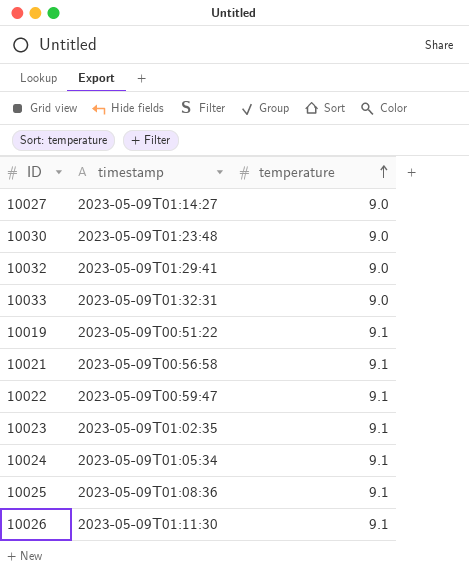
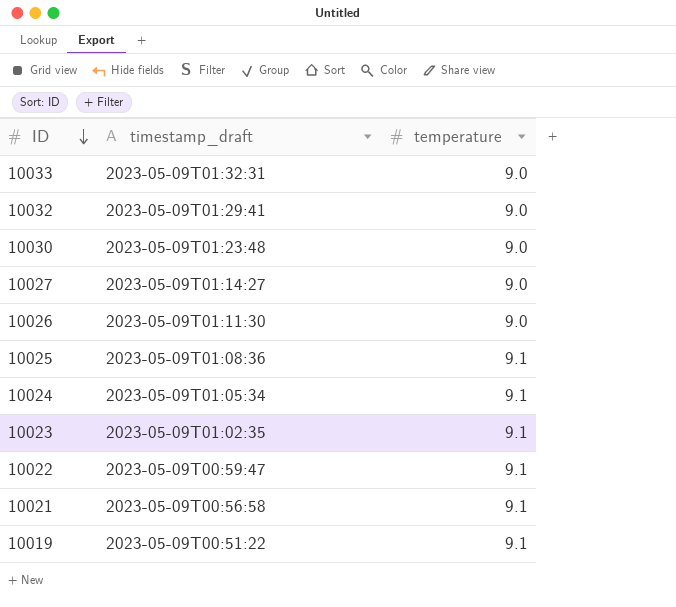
row order: temperature ascending -> ID descending
column name: timestamp -> timestamp_draft
10026 | temperature: 9.1 -> 9.0

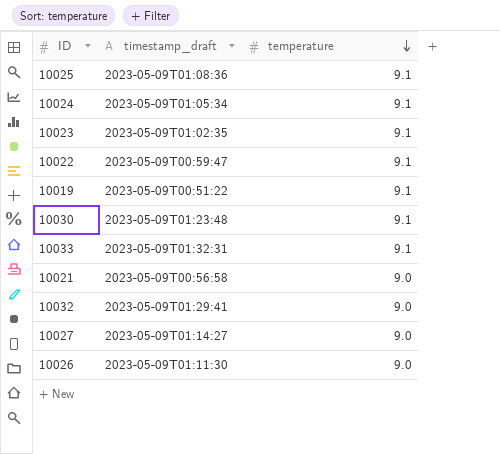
row order: ID descending -> temperature descending
10030 | temperature: 9.0 -> 9.1
10033 | temperature: 9.0 -> 9.1
10021 | temperature: 9.1 -> 9.0

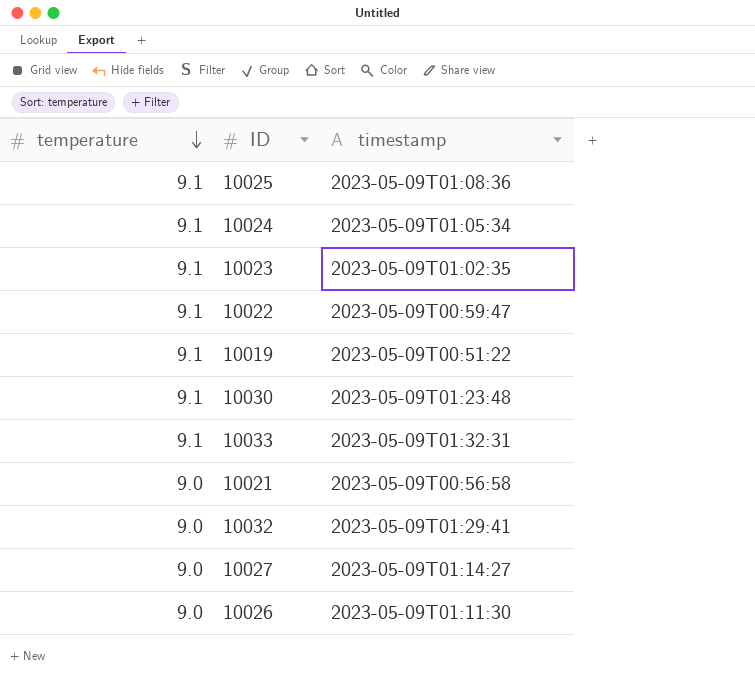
column temperature | position: 3 -> 1
column name: timestamp_draft -> timestamp

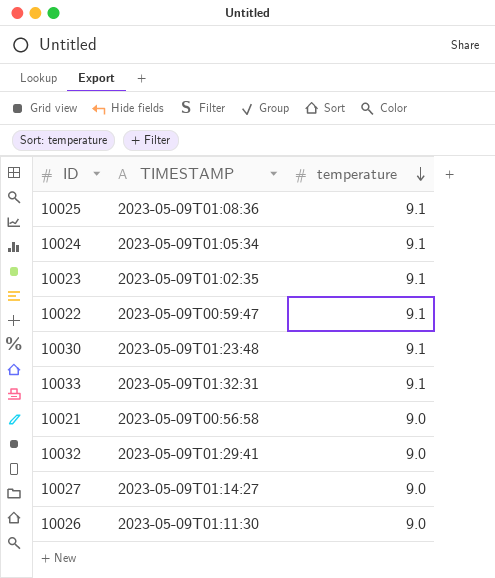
column name: timestamp -> TIMESTAMP
column temperature | position: 1 -> 3
row 10019: 9.1 | 2023-05-09T00:51:22 -> none

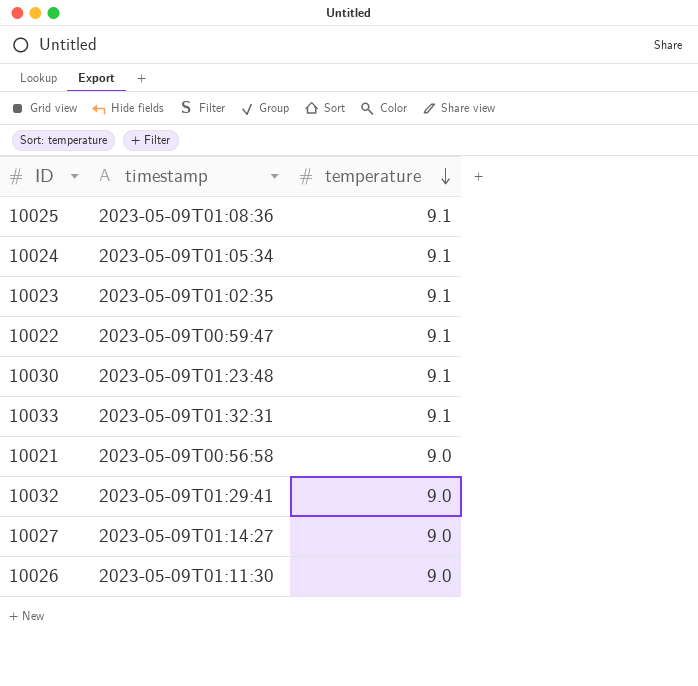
column name: TIMESTAMP -> timestamp

